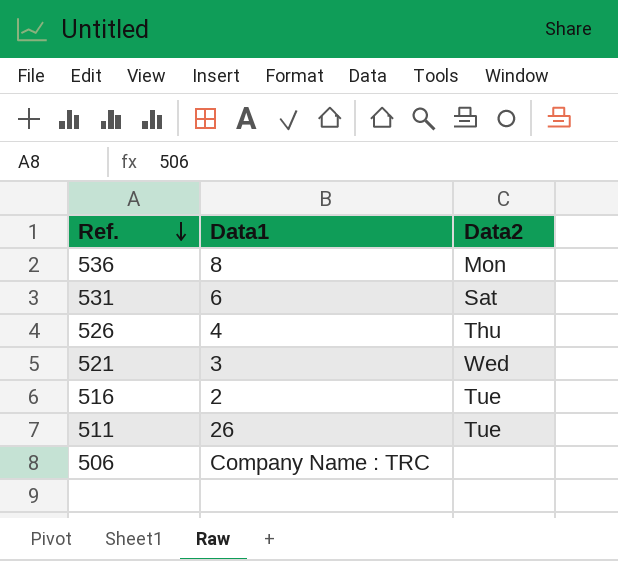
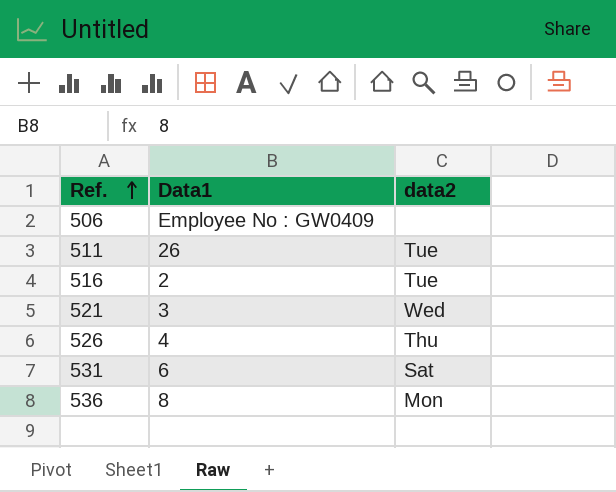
row order: Ref. descending -> Ref. ascending
column name: Data2 -> data2
506 | Data1: Company Name : TRC -> Employee No : GW0409

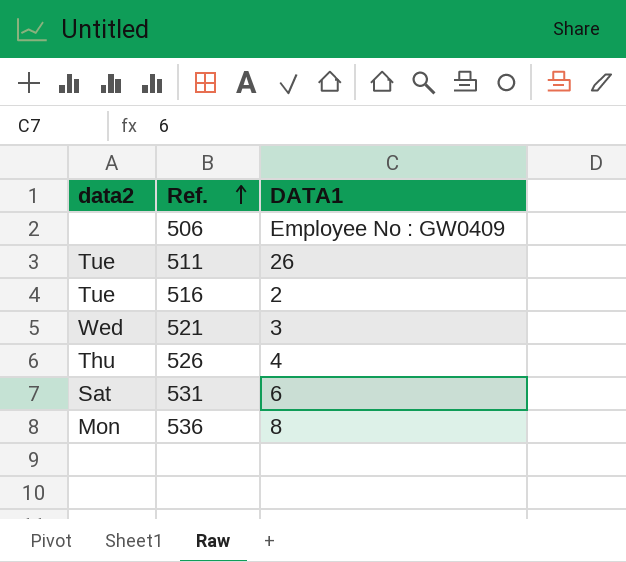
column data2 | position: 3 -> 1
column name: Data1 -> DATA1

